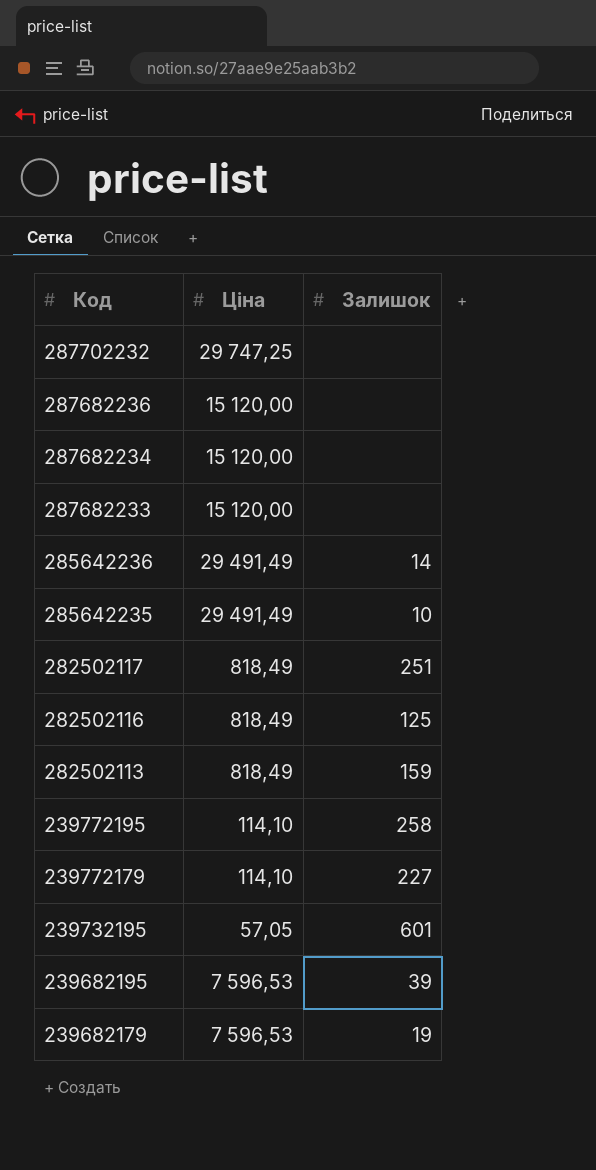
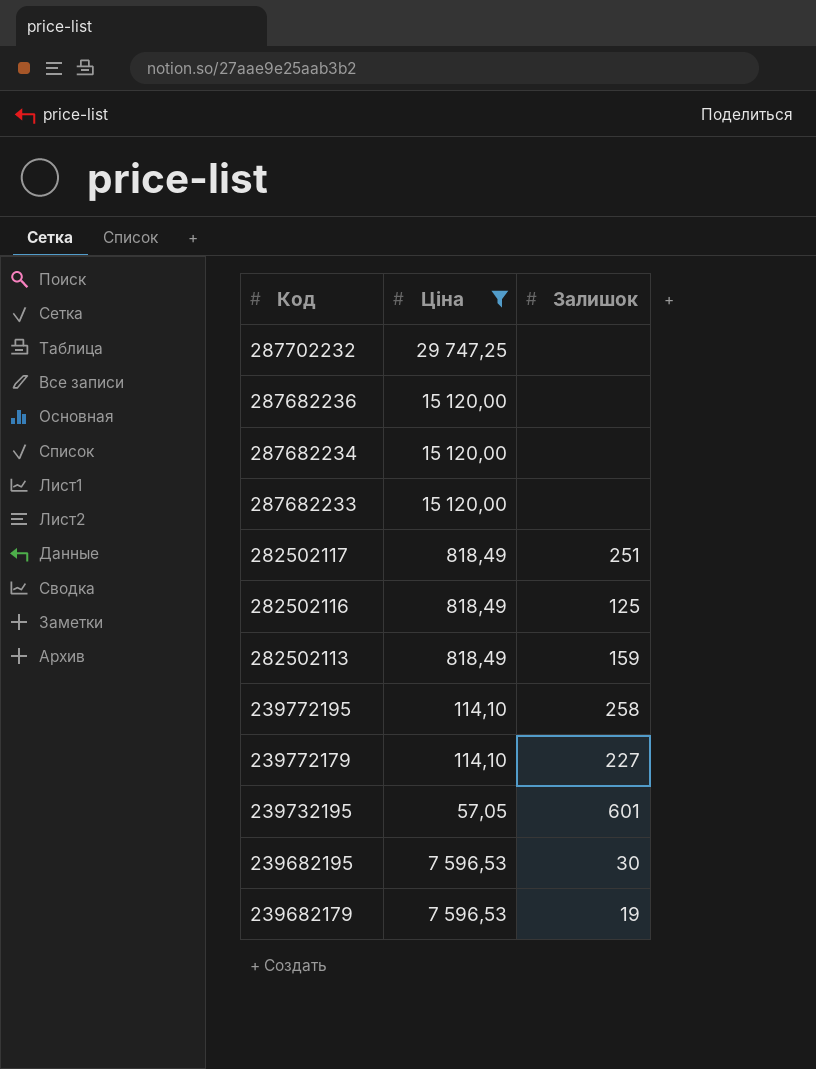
filter: none -> Ціна != 29 491,49
239682195 | Залишок: 39 -> 30

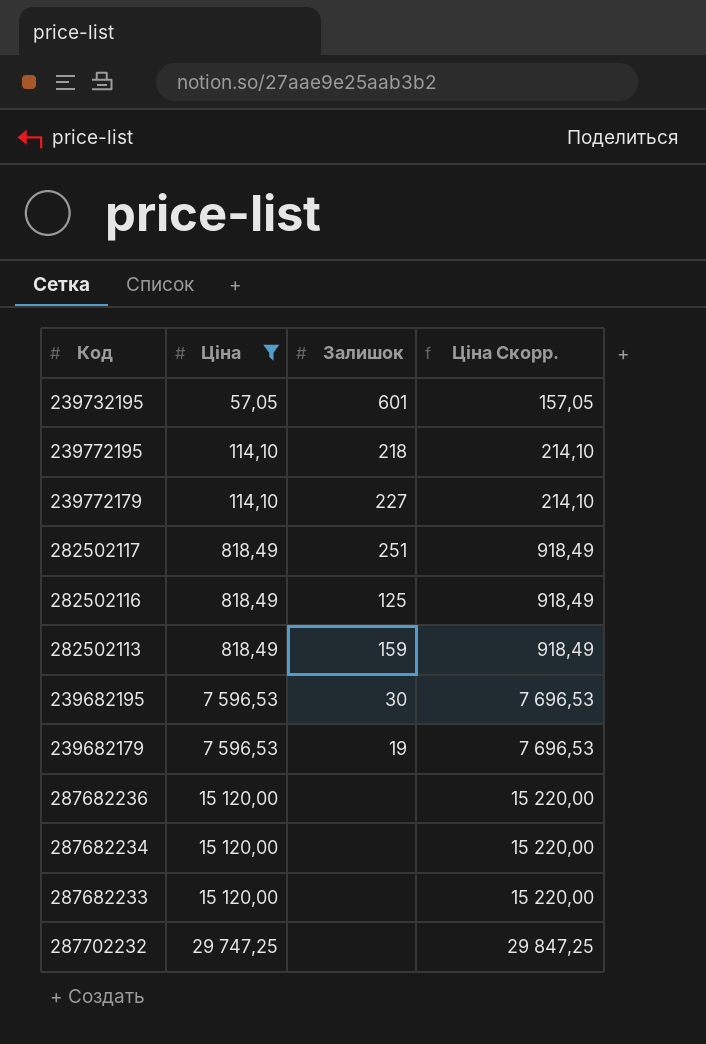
row order: Код descending -> Ціна ascending
column Ціна Скорр. | formula: none -> [Ціна] + 100
239772195 | Залишок: 258 -> 218

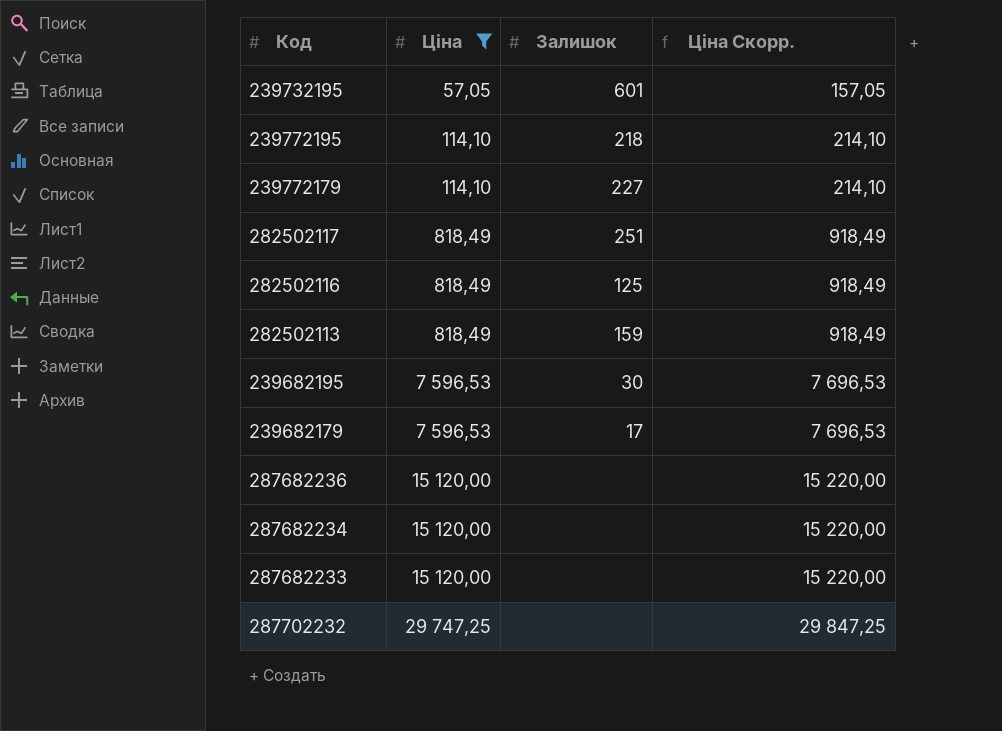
239682179 | Залишок: 19 -> 17

